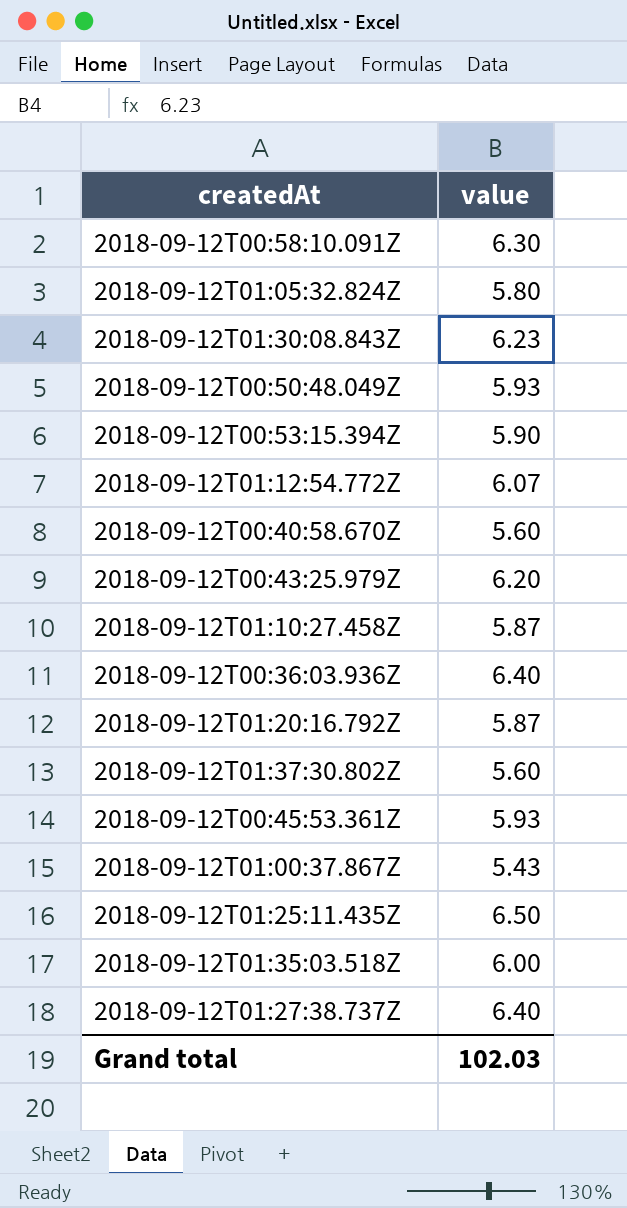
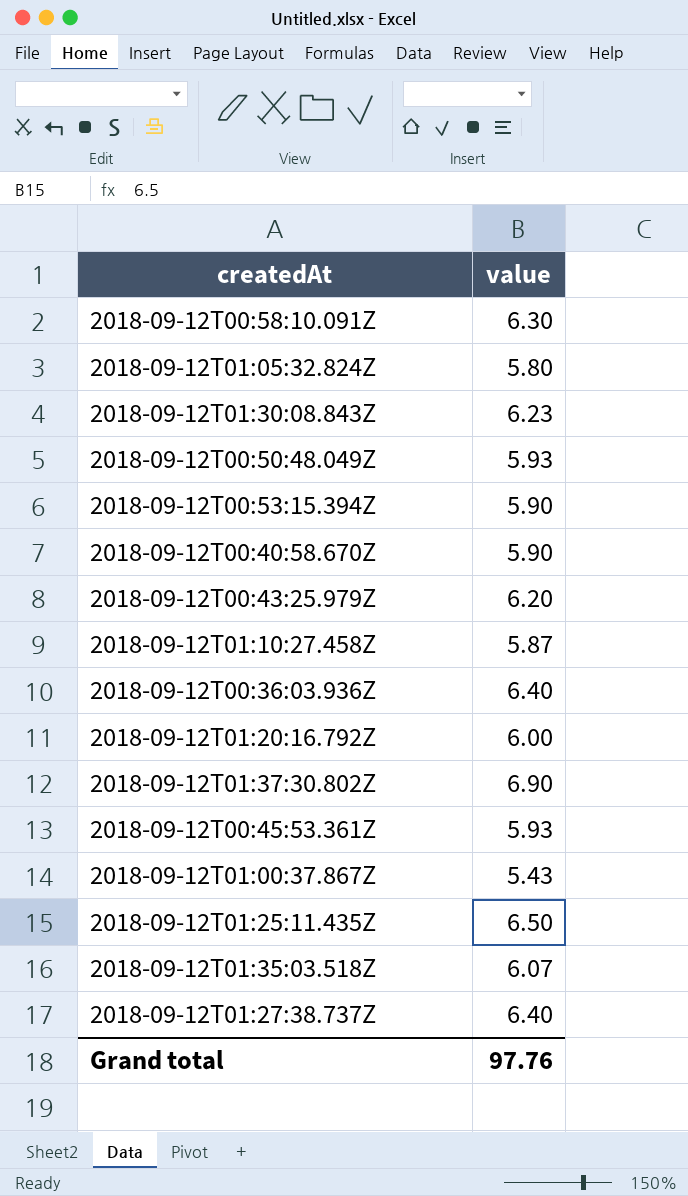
row 2018-09-12T01:12:54.772Z: 6.07 -> none
2018-09-12T00:40:58.670Z | value: 5.60 -> 5.90
2018-09-12T01:20:16.792Z | value: 5.87 -> 6.00
2018-09-12T01:37:30.802Z | value: 5.60 -> 6.90
2018-09-12T01:35:03.518Z | value: 6.00 -> 6.07
Grand total | value: 102.03 -> 97.76

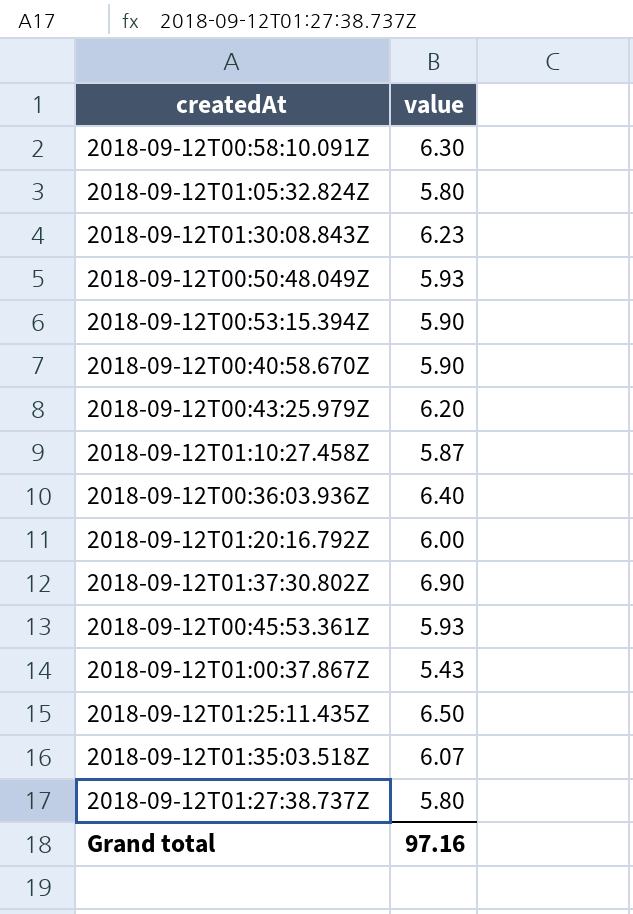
2018-09-12T01:27:38.737Z | value: 6.40 -> 5.80
Grand total | value: 97.76 -> 97.16

